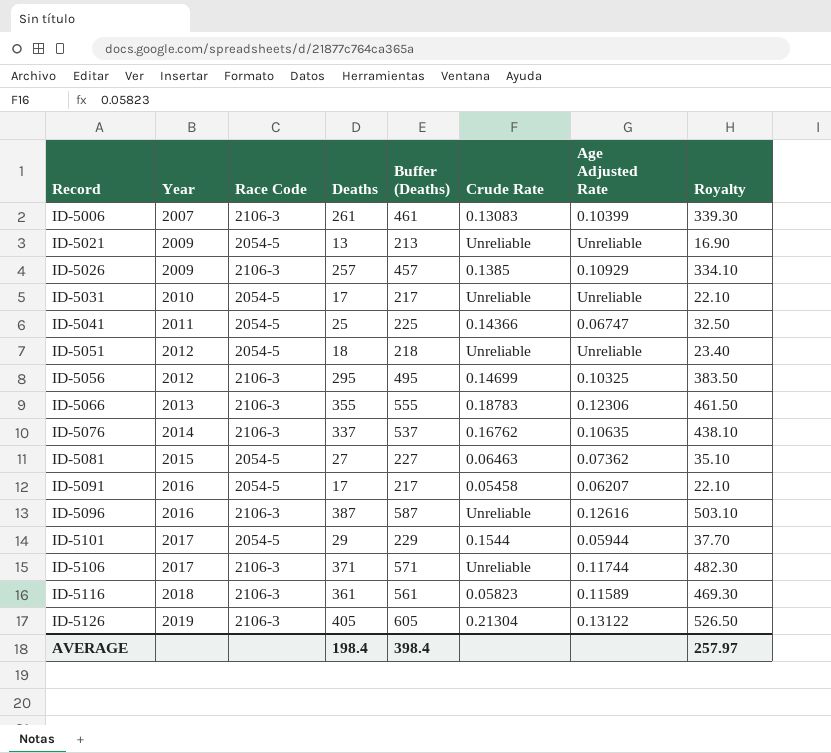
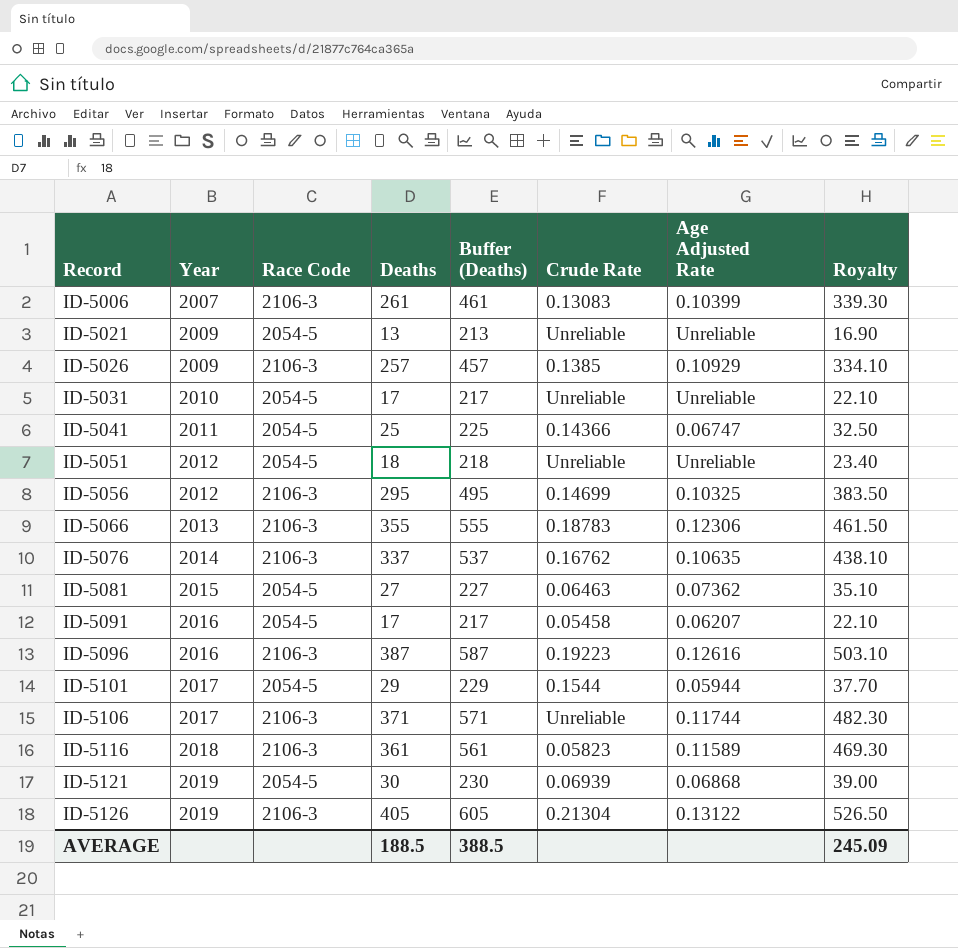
ID-5096 | Crude Rate: Unreliable -> 0.19223
row ID-5121: none -> 2019 | 2054-5 | 30 | 230 | 0.06939 | 0.06868 | 39.00
AVERAGE | Deaths: 198.4 -> 188.5
AVERAGE | Buffer (Deaths): 398.4 -> 388.5
AVERAGE | Royalty: 257.97 -> 245.09

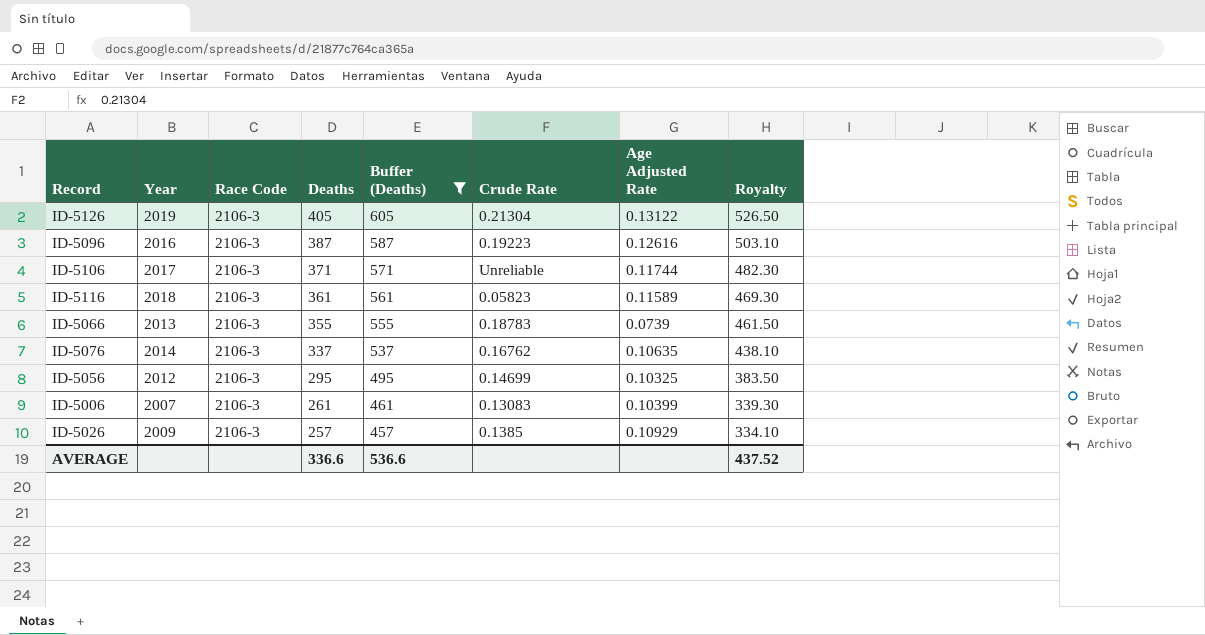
filter: none -> Buffer (Deaths) >= 457
row order: Record ascending -> Deaths descending
ID-5066 | Age Adjusted Rate: 0.12306 -> 0.0739
AVERAGE | Deaths: 188.5 -> 336.6
AVERAGE | Buffer (Deaths): 388.5 -> 536.6
AVERAGE | Royalty: 245.09 -> 437.52

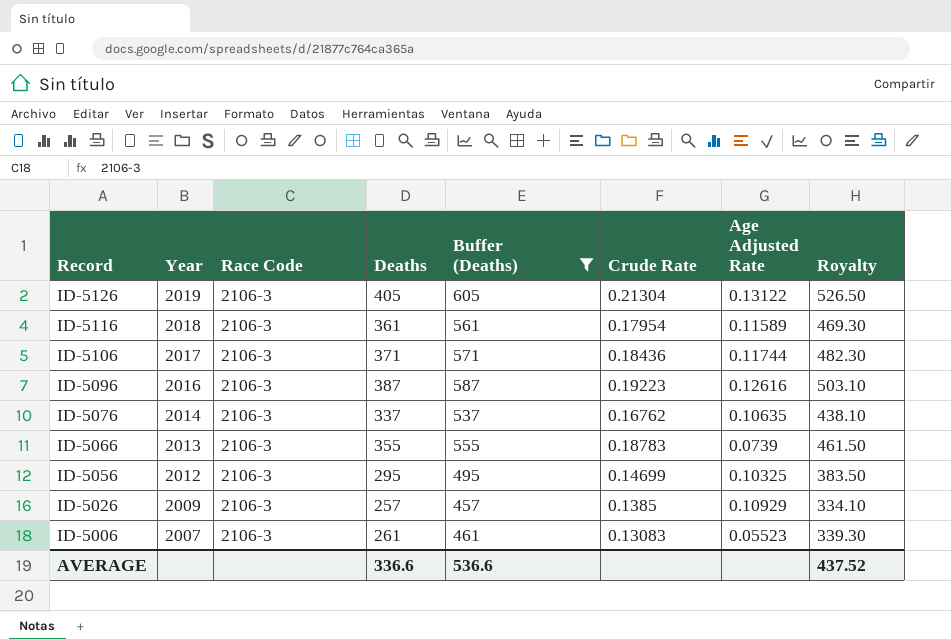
row order: Deaths descending -> Record descending
ID-5116 | Crude Rate: 0.05823 -> 0.17954
ID-5106 | Crude Rate: Unreliable -> 0.18436
ID-5006 | Age Adjusted Rate: 0.10399 -> 0.05523

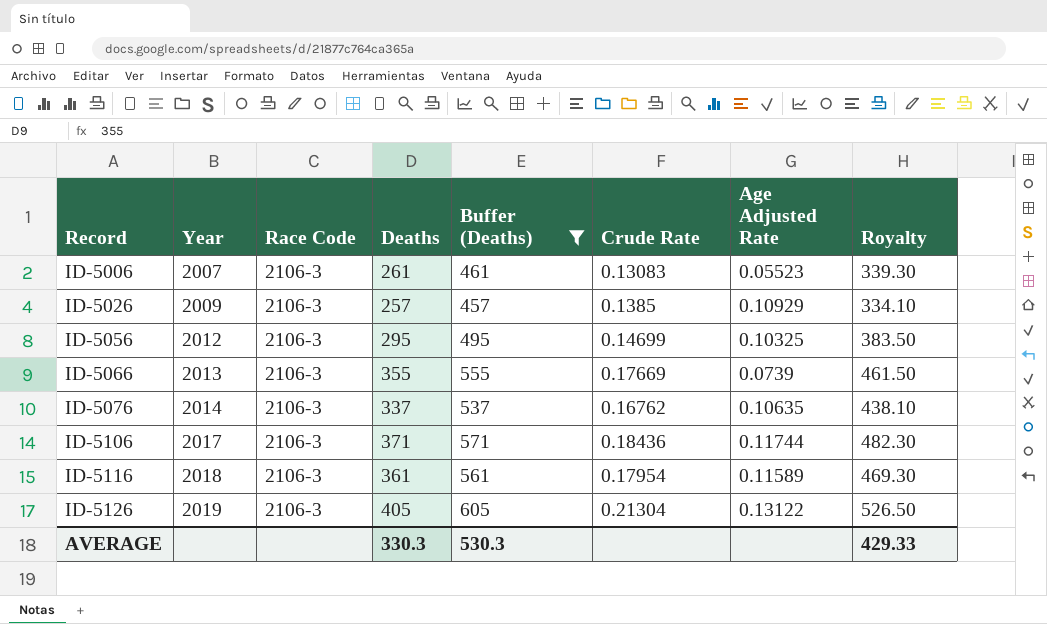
row order: Record descending -> Record ascending
row ID-5096: 2016 | 2106-3 | 387 | 587 | 0.19223 | 0.12616 | 503.10 -> none
ID-5066 | Crude Rate: 0.18783 -> 0.17669
AVERAGE | Deaths: 336.6 -> 330.3
AVERAGE | Buffer (Deaths): 536.6 -> 530.3
AVERAGE | Royalty: 437.52 -> 429.33

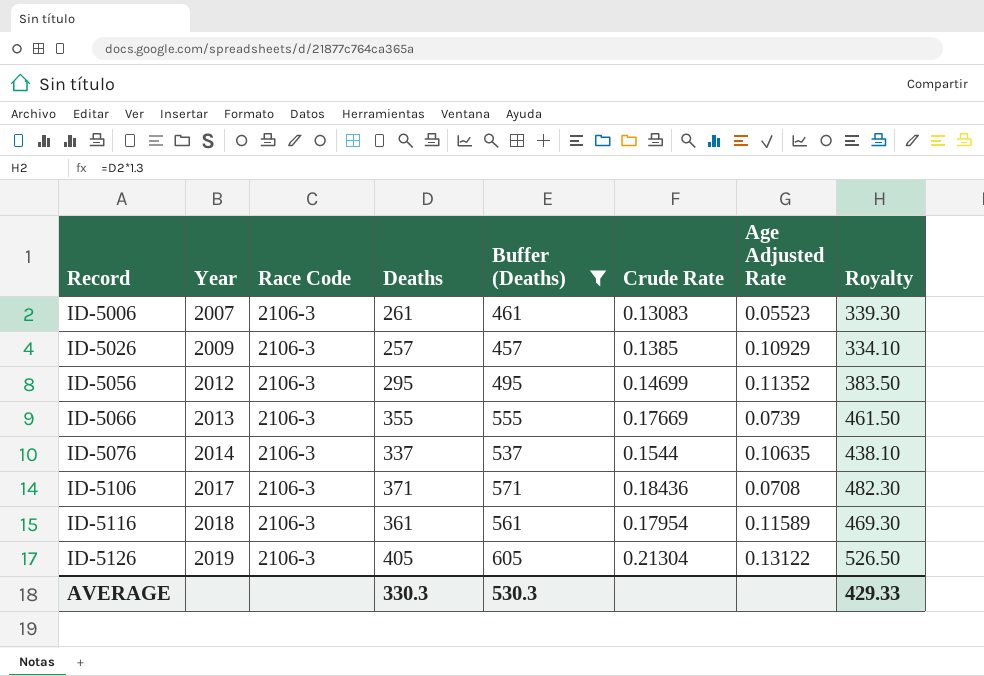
ID-5056 | Age Adjusted Rate: 0.10325 -> 0.11352
ID-5076 | Crude Rate: 0.16762 -> 0.1544
ID-5106 | Age Adjusted Rate: 0.11744 -> 0.0708

